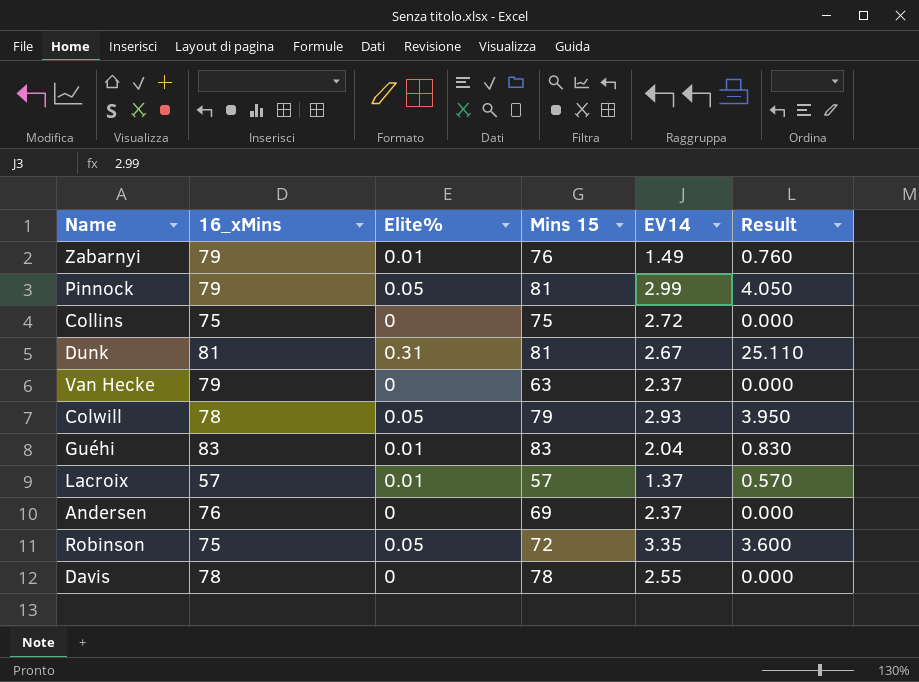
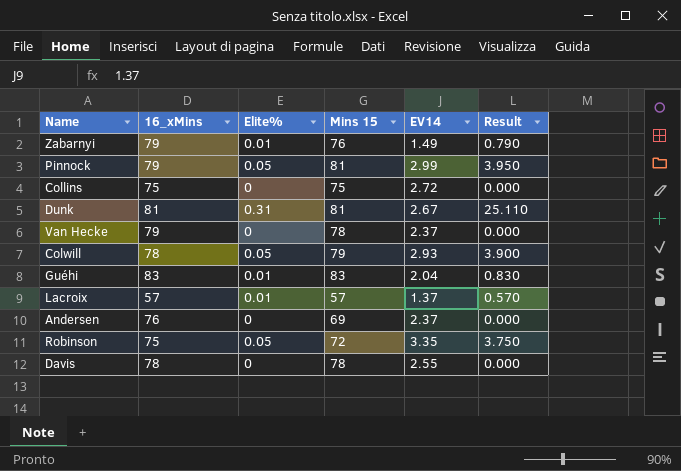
column Result | formula: [Elite%] * [Mins 15] -> [16_xMins] * [Elite%]
Van Hecke | Mins 15: 63 -> 78

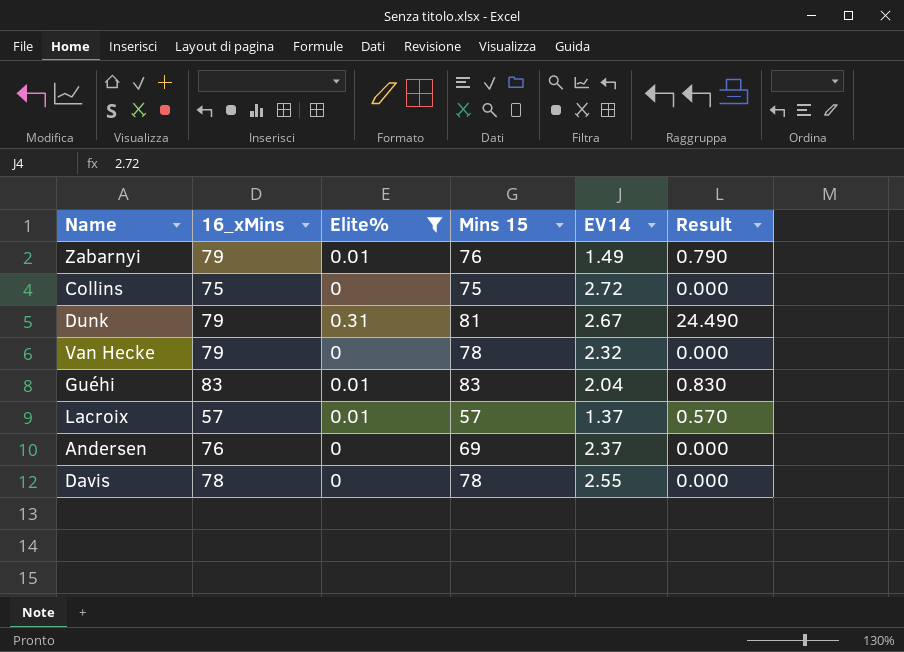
filter: none -> Elite% != 0.05
Dunk | 16_xMins: 81 -> 79
Dunk | Result: 25.110 -> 24.490
Van Hecke | EV14: 2.37 -> 2.32

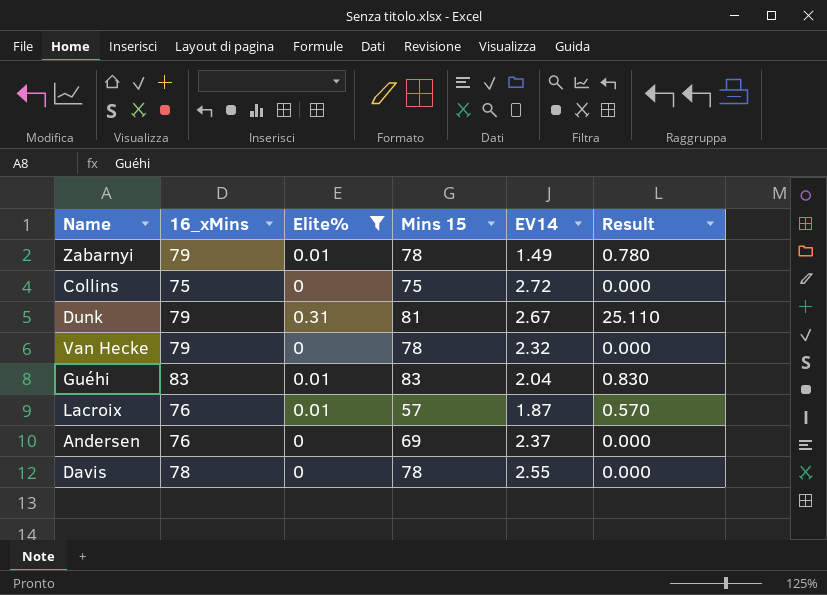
column Result | formula: [16_xMins] * [Elite%] -> [Elite%] * [Mins 15]
Zabarnyi | Mins 15: 76 -> 78
Lacroix | 16_xMins: 57 -> 76
Lacroix | EV14: 1.37 -> 1.87

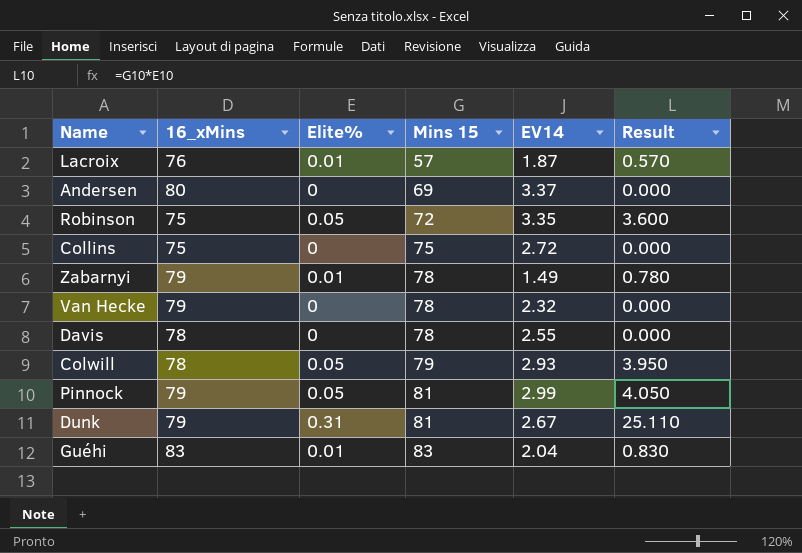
filter: Elite% != 0.05 -> none
row order: none -> Mins 15 ascending
Andersen | 16_xMins: 76 -> 80
Andersen | EV14: 2.37 -> 3.37

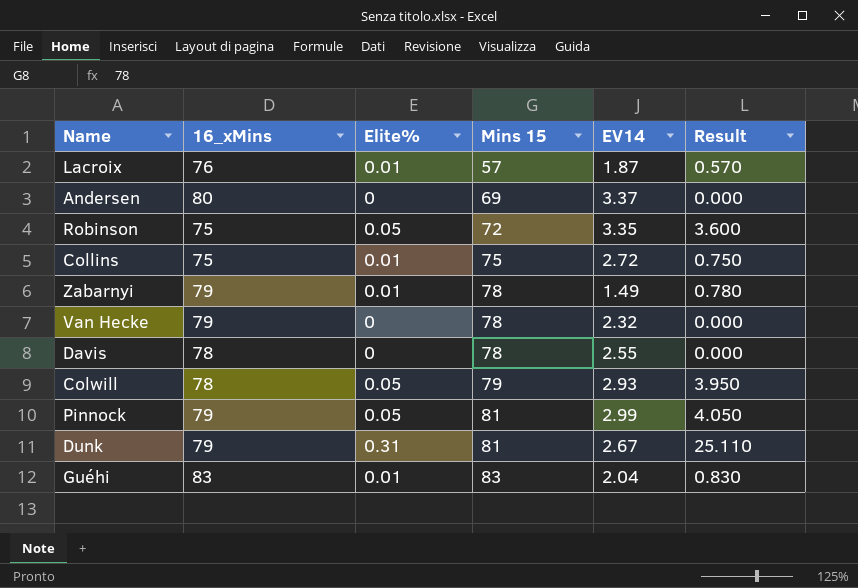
Collins | Elite%: 0 -> 0.01
Collins | Result: 0.000 -> 0.750

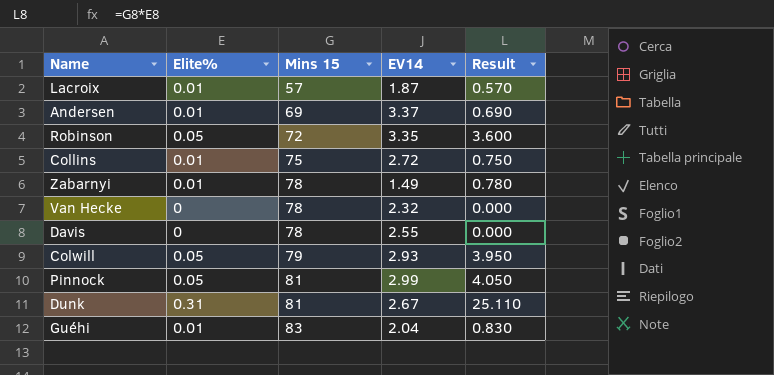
column 16_xMins | position: 2 -> none
Andersen | Elite%: 0 -> 0.01
Andersen | Result: 0.000 -> 0.690

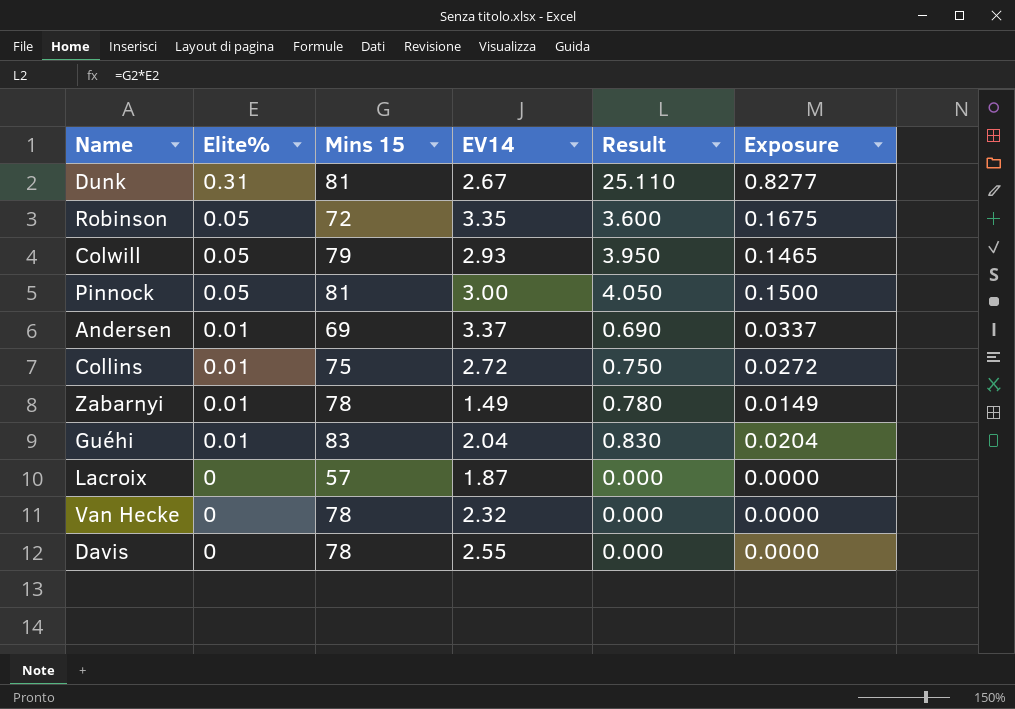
row order: Mins 15 ascending -> Elite% descending
column Exposure | formula: none -> [Elite%] * [EV14]
Pinnock | EV14: 2.99 -> 3.00
Lacroix | Elite%: 0.01 -> 0
Lacroix | Result: 0.570 -> 0.000

